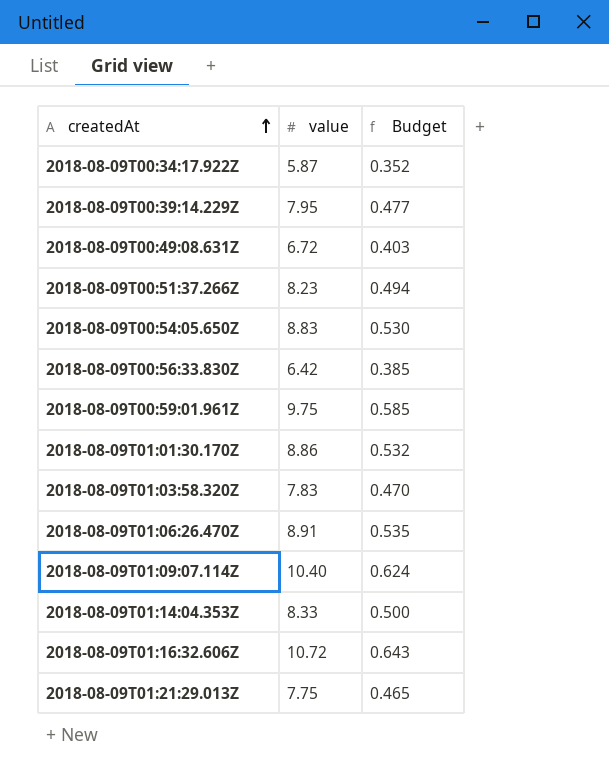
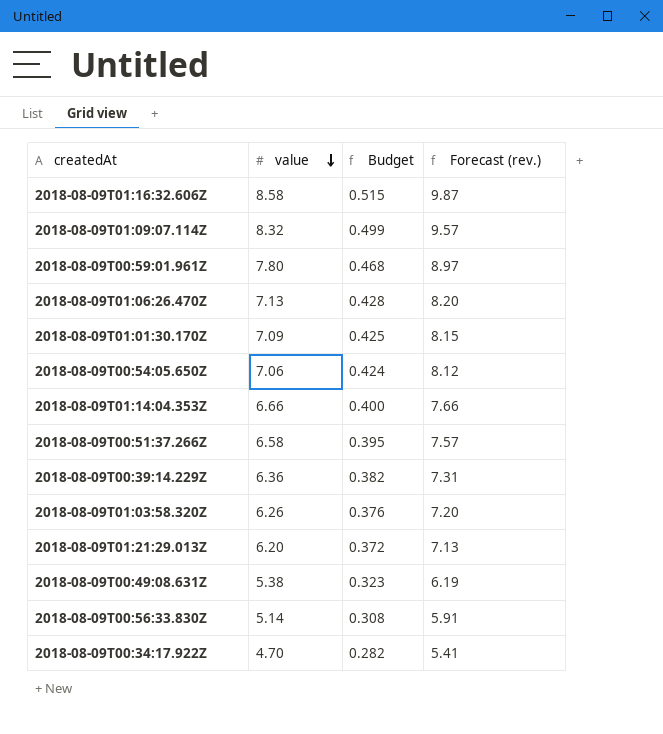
row order: createdAt ascending -> value descending
column Forecast (rev.) | formula: none -> [value] * 1.15
2018-08-09T01:16:32.606Z | value: 10.72 -> 8.58
2018-08-09T01:16:32.606Z | Budget: 0.643 -> 0.515
2018-08-09T01:09:07.114Z | value: 10.40 -> 8.32
2018-08-09T01:09:07.114Z | Budget: 0.624 -> 0.499
2018-08-09T00:59:01.961Z | value: 9.75 -> 7.80
2018-08-09T00:59:01.961Z | Budget: 0.585 -> 0.468
2018-08-09T01:06:26.470Z | value: 8.91 -> 7.13
2018-08-09T01:06:26.470Z | Budget: 0.535 -> 0.428
2018-08-09T01:01:30.170Z | value: 8.86 -> 7.09
2018-08-09T01:01:30.170Z | Budget: 0.532 -> 0.425
2018-08-09T00:54:05.650Z | value: 8.83 -> 7.06
2018-08-09T00:54:05.650Z | Budget: 0.530 -> 0.424
2018-08-09T01:14:04.353Z | value: 8.33 -> 6.66
2018-08-09T01:14:04.353Z | Budget: 0.500 -> 0.400
2018-08-09T00:51:37.266Z | value: 8.23 -> 6.58
2018-08-09T00:51:37.266Z | Budget: 0.494 -> 0.395
2018-08-09T00:39:14.229Z | value: 7.95 -> 6.36
2018-08-09T00:39:14.229Z | Budget: 0.477 -> 0.382
2018-08-09T01:03:58.320Z | value: 7.83 -> 6.26
2018-08-09T01:03:58.320Z | Budget: 0.470 -> 0.376
2018-08-09T01:21:29.013Z | value: 7.75 -> 6.20
2018-08-09T01:21:29.013Z | Budget: 0.465 -> 0.372
2018-08-09T00:49:08.631Z | value: 6.72 -> 5.38
2018-08-09T00:49:08.631Z | Budget: 0.403 -> 0.323
2018-08-09T00:56:33.830Z | value: 6.42 -> 5.14
2018-08-09T00:56:33.830Z | Budget: 0.385 -> 0.308
2018-08-09T00:34:17.922Z | value: 5.87 -> 4.70
2018-08-09T00:34:17.922Z | Budget: 0.352 -> 0.282

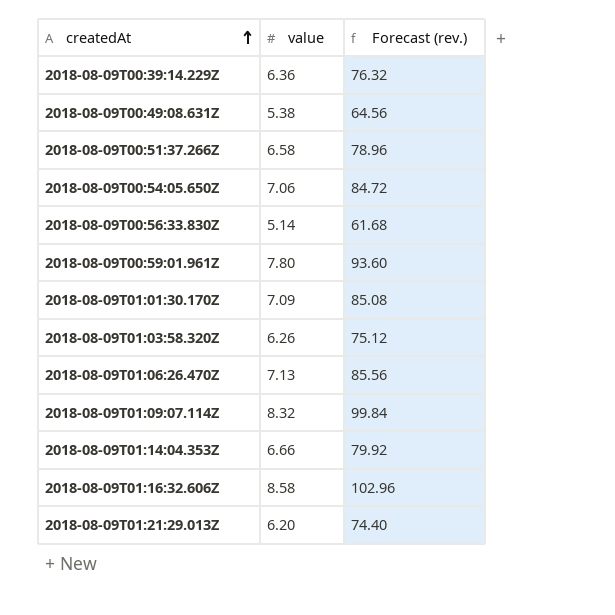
row order: value descending -> createdAt ascending
column Budget | formula: [value] * 0.06 -> none
column Forecast (rev.) | formula: [value] * 1.15 -> [value] * 12
row 2018-08-09T00:34:17.922Z: 4.70 | 0.282 | 5.41 -> none

